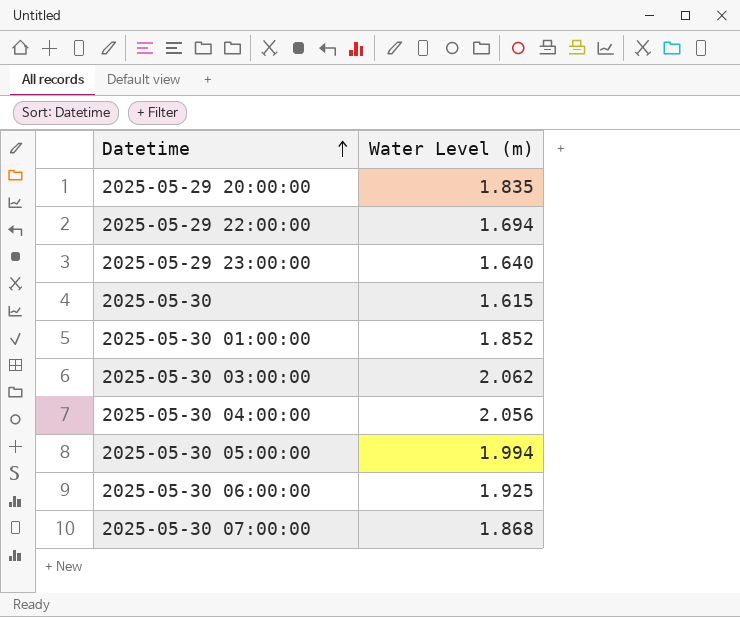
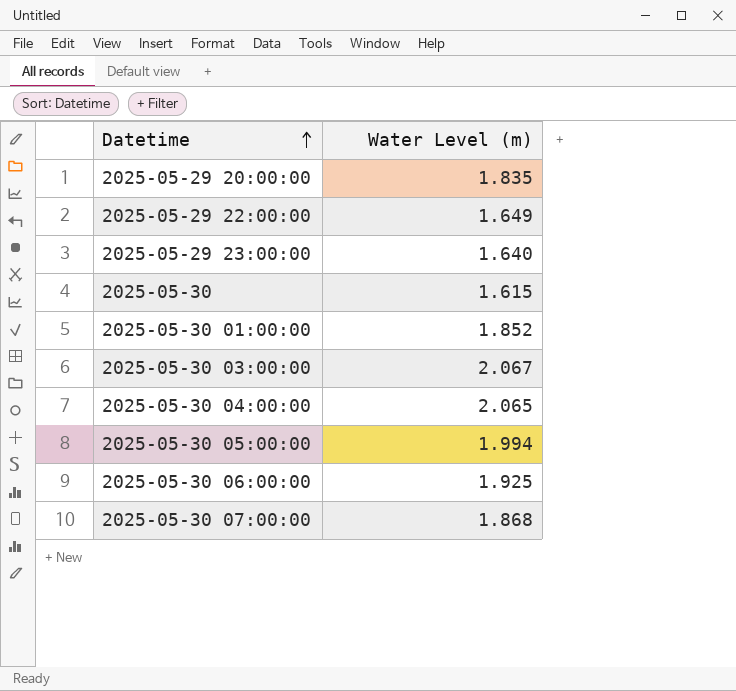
2025-05-29 22:00:00 | Water Level (m): 1.694 -> 1.649
2025-05-30 03:00:00 | Water Level (m): 2.062 -> 2.067
2025-05-30 04:00:00 | Water Level (m): 2.056 -> 2.065

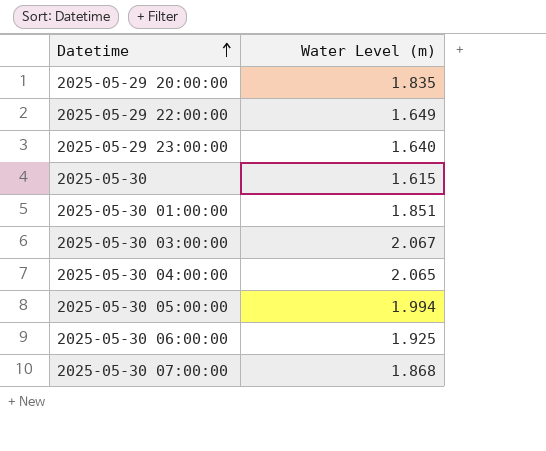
2025-05-30 01:00:00 | Water Level (m): 1.852 -> 1.851

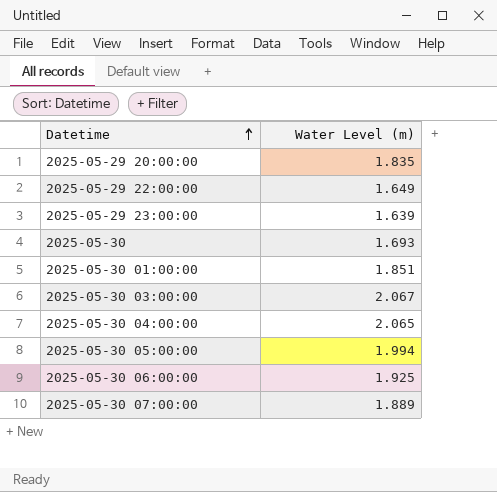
2025-05-29 23:00:00 | Water Level (m): 1.640 -> 1.639
2025-05-30 | Water Level (m): 1.615 -> 1.693
2025-05-30 07:00:00 | Water Level (m): 1.868 -> 1.889

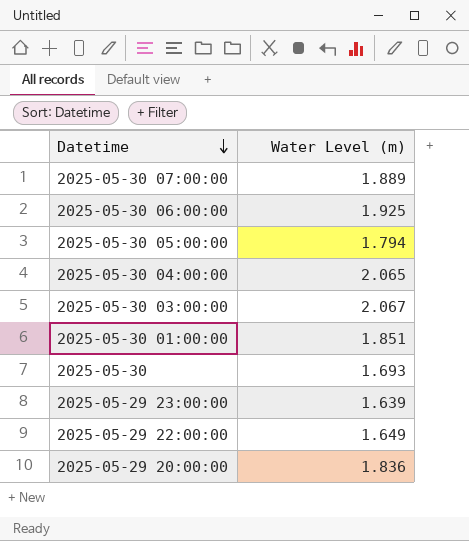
row order: Datetime ascending -> Datetime descending
2025-05-30 05:00:00 | Water Level (m): 1.994 -> 1.794
2025-05-29 20:00:00 | Water Level (m): 1.835 -> 1.836

